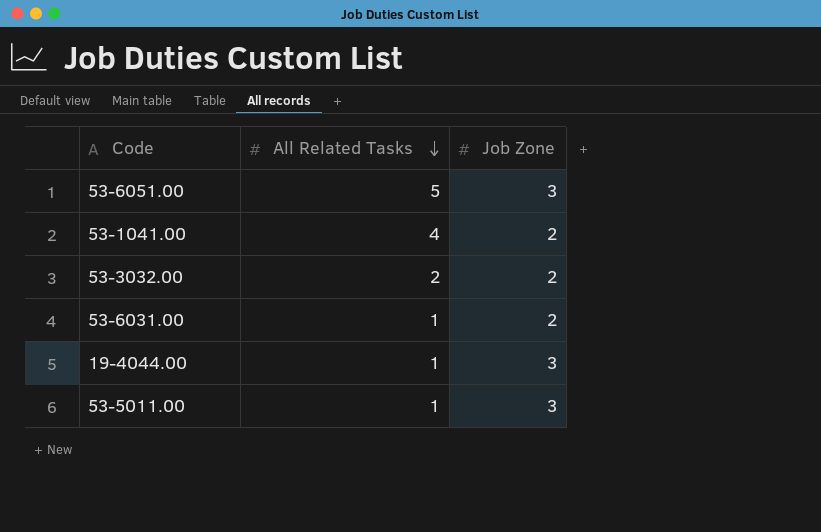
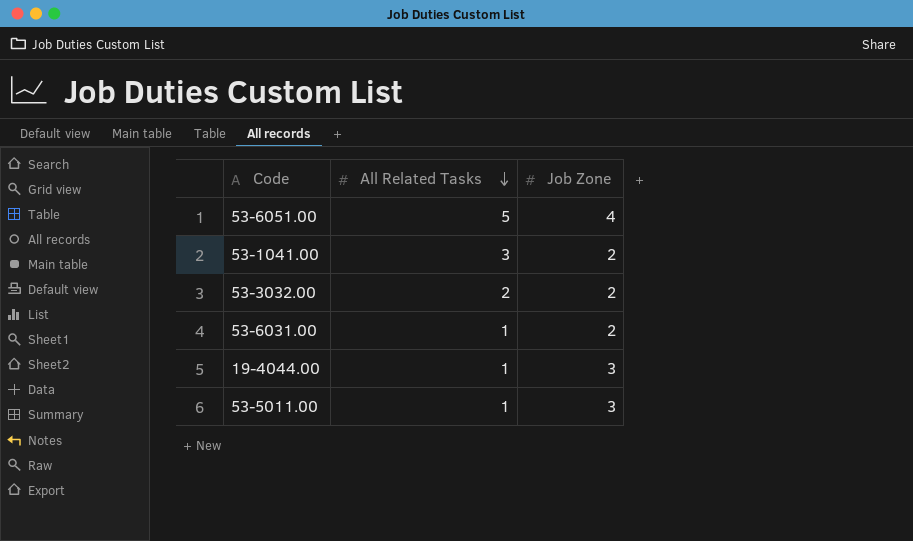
53-6051.00 | Job Zone: 3 -> 4
53-1041.00 | All Related Tasks: 4 -> 3

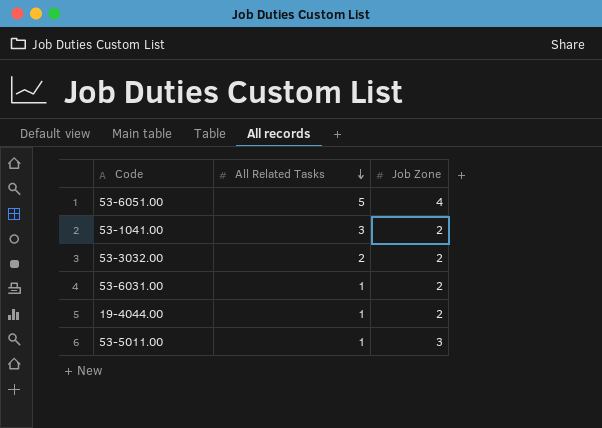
19-4044.00 | Job Zone: 3 -> 2

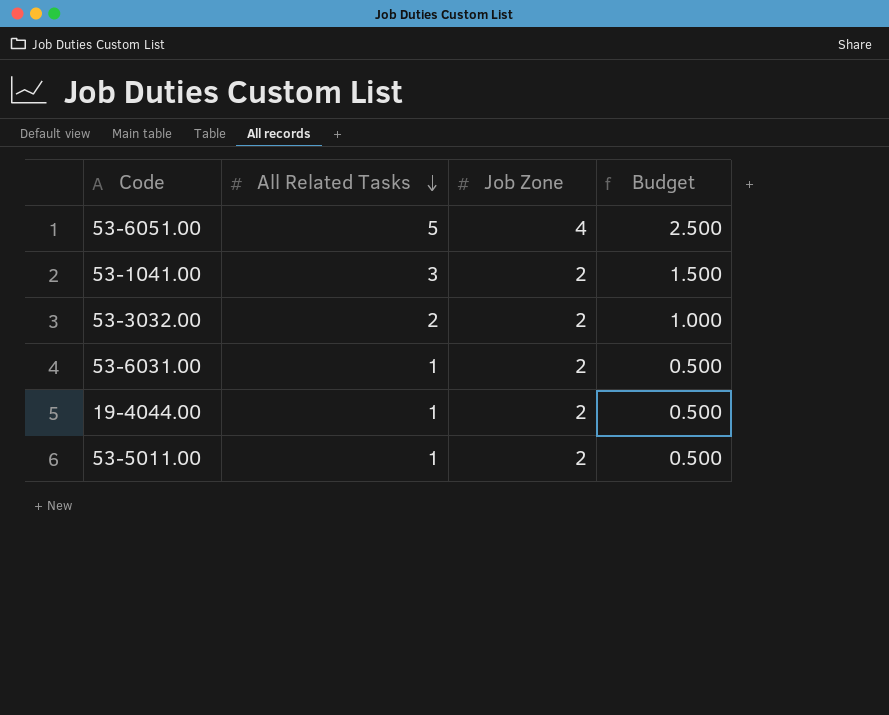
column Budget | formula: none -> [All Related Tasks] * 0.5
53-5011.00 | Job Zone: 3 -> 2

